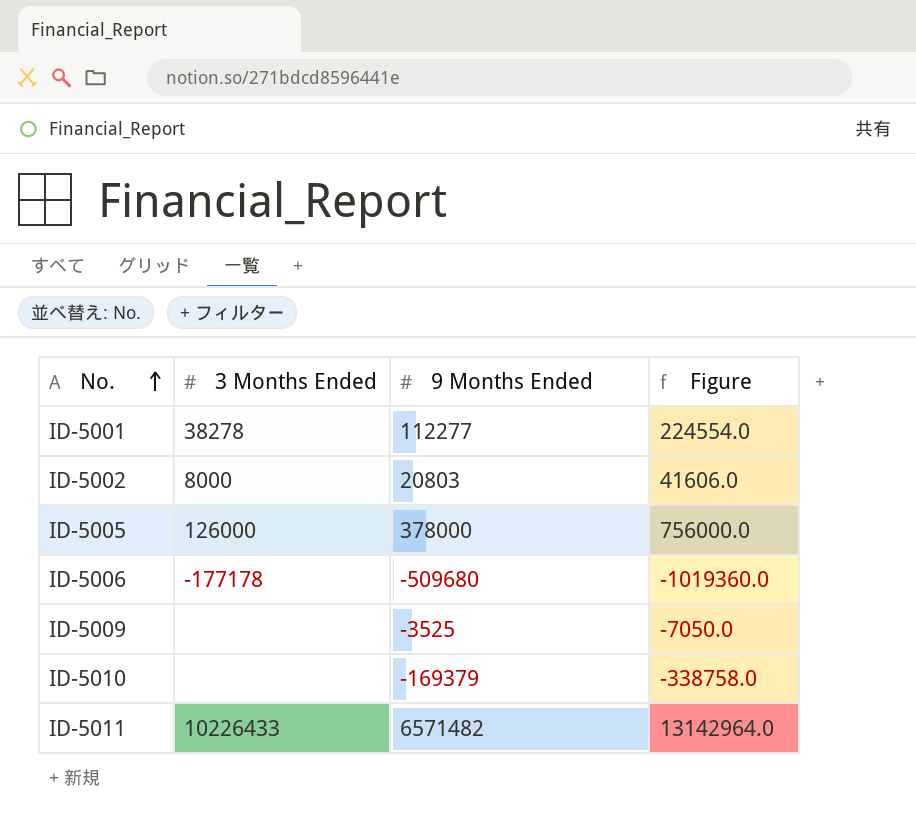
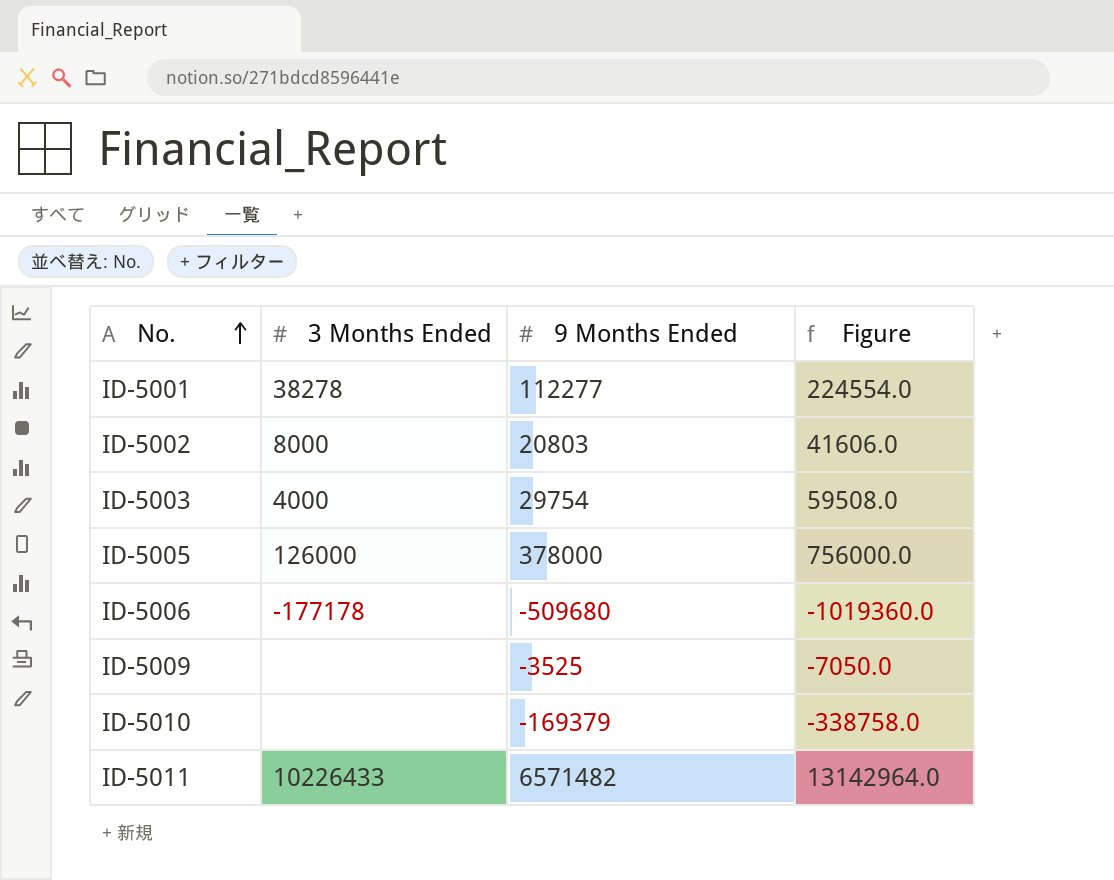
row ID-5003: none -> 4000 | 29754 | 59508.0

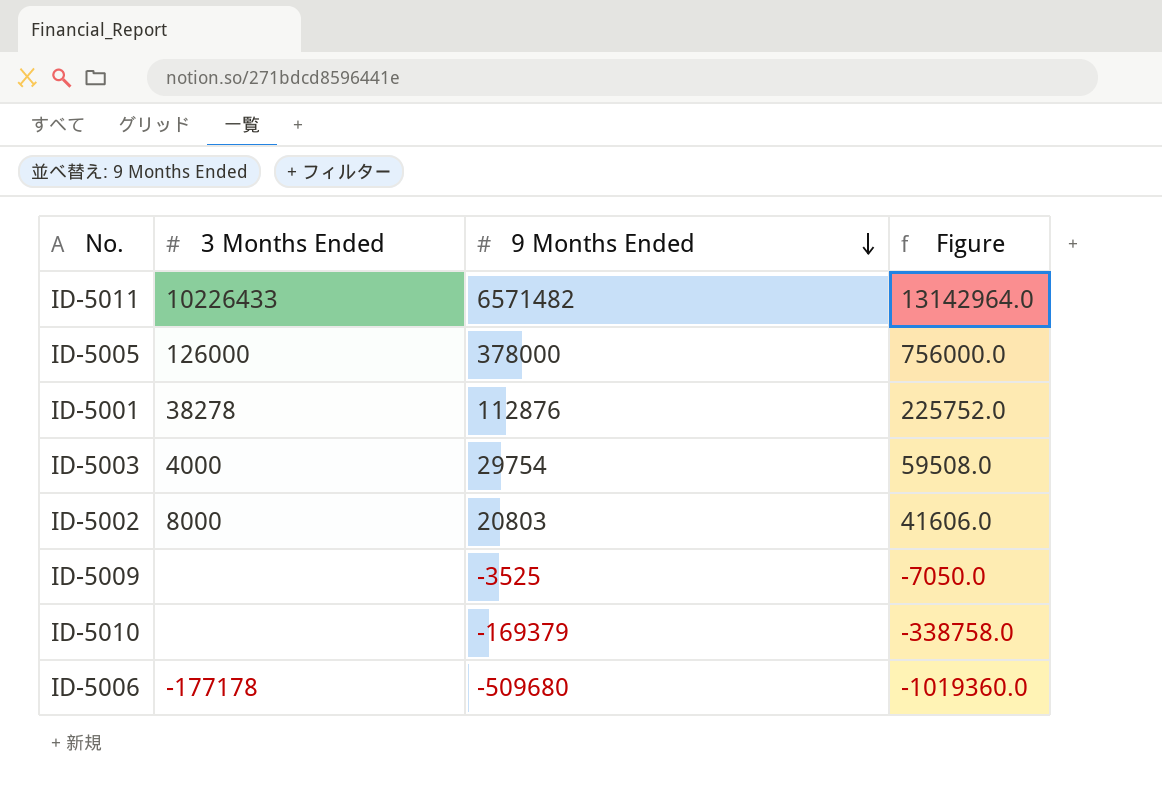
row order: No. ascending -> 9 Months Ended descending
ID-5001 | 9 Months Ended: 112277 -> 112876
ID-5001 | Figure: 224554.0 -> 225752.0

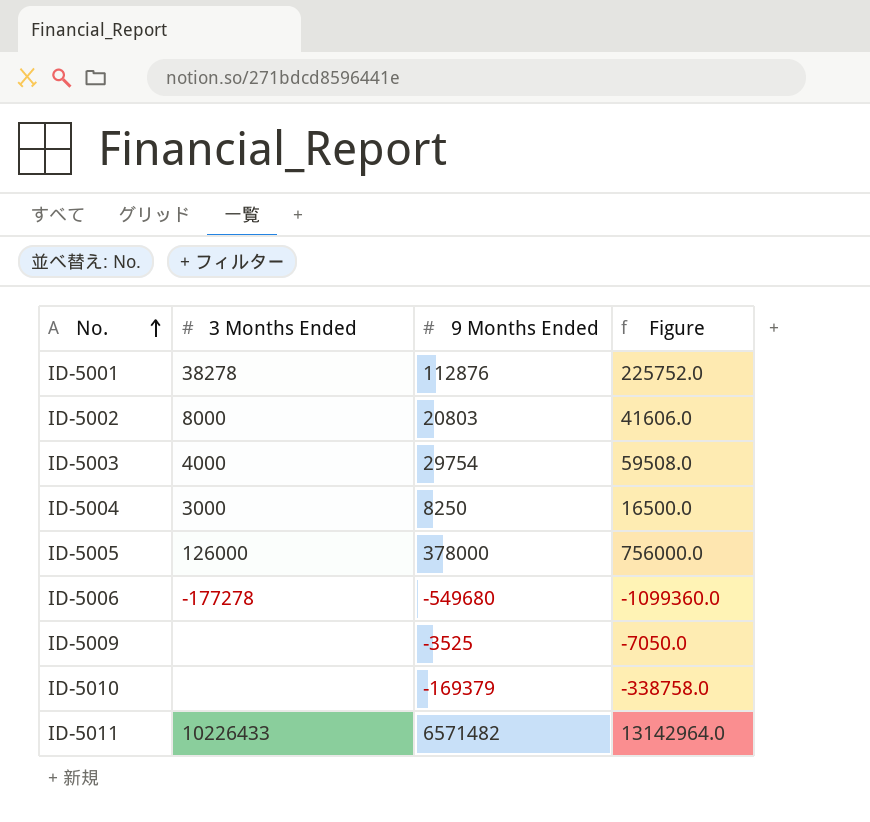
row order: 9 Months Ended descending -> No. ascending
row ID-5004: none -> 3000 | 8250 | 16500.0
ID-5006 | 3 Months Ended: -177178 -> -177278
ID-5006 | 9 Months Ended: -509680 -> -549680
ID-5006 | Figure: -1019360.0 -> -1099360.0

